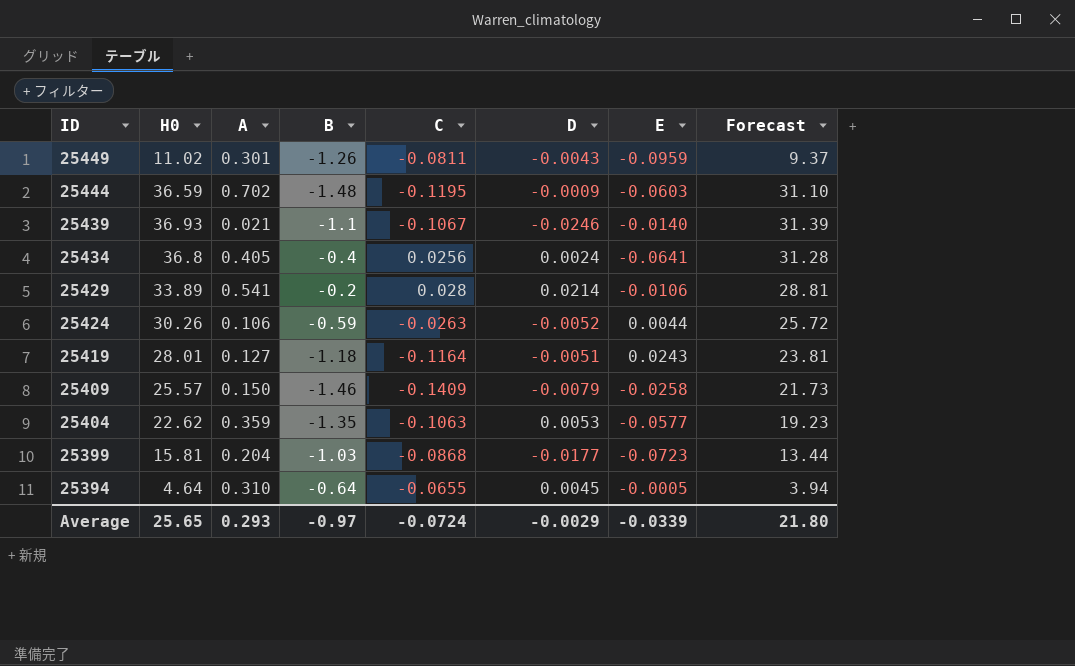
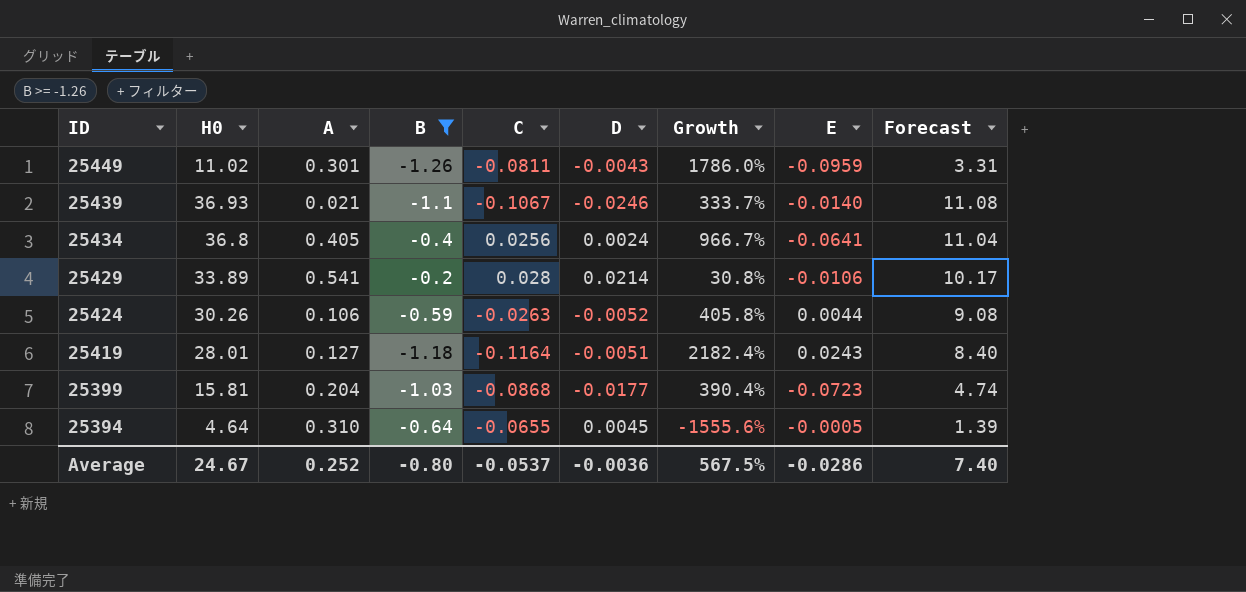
filter: none -> B >= -1.26
column Growth | formula: none -> ([C] - [D]) / [D]
column Forecast | formula: [H0] * 0.85 -> [H0] * 0.3
Average | H0: 25.65 -> 24.67
Average | A: 0.293 -> 0.252
Average | B: -0.97 -> -0.80
Average | C: -0.0724 -> -0.0537
Average | D: -0.0029 -> -0.0036
Average | E: -0.0339 -> -0.0286
Average | Forecast: 21.80 -> 7.40

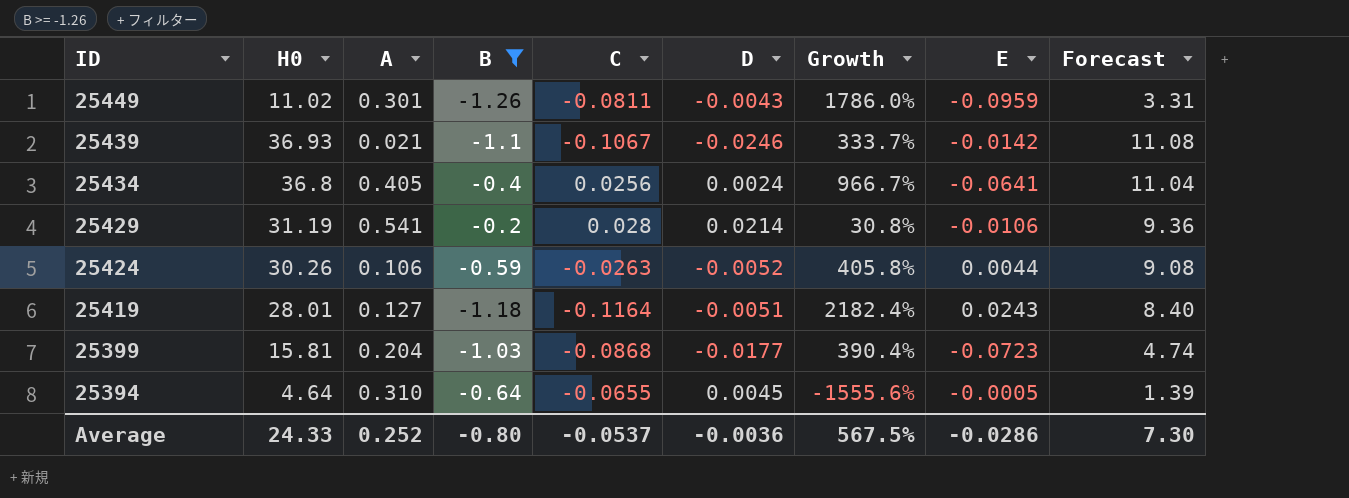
25439 | E: -0.0140 -> -0.0142
25429 | H0: 33.89 -> 31.19
25429 | Forecast: 10.17 -> 9.36
Average | H0: 24.67 -> 24.33
Average | Forecast: 7.40 -> 7.30

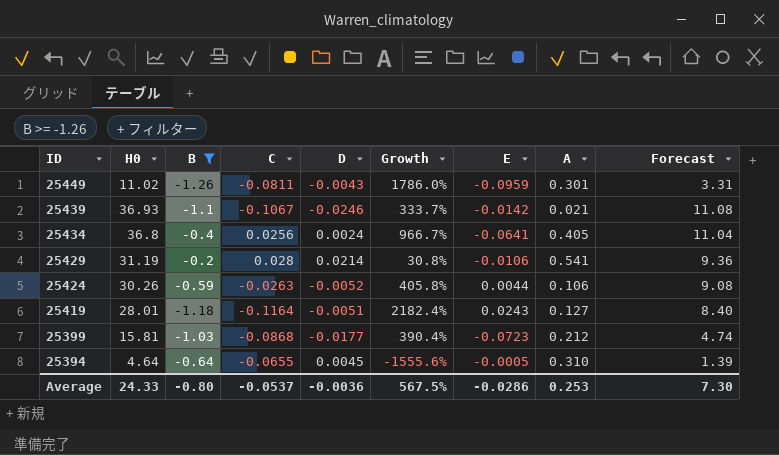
column A | position: 3 -> 8
25399 | A: 0.204 -> 0.212
Average | A: 0.252 -> 0.253

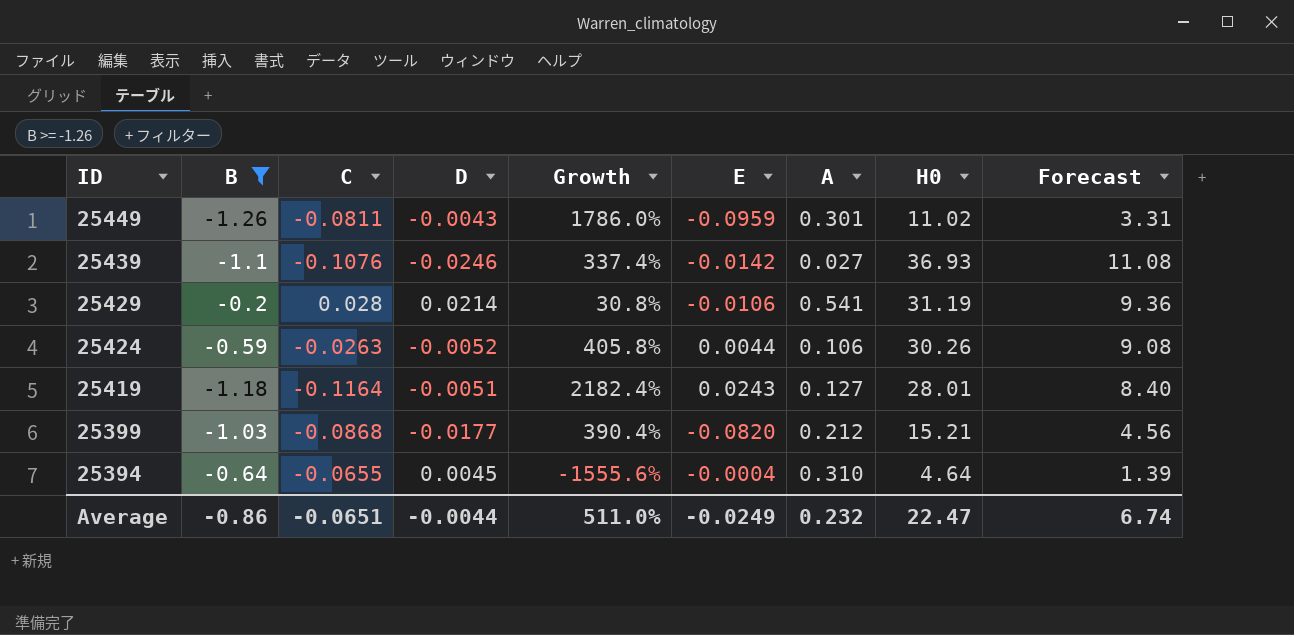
column H0 | position: 2 -> 8
row 25434: 36.8 | -0.4 | 0.0256 | 0.0024 | 966.7% | -0.0641 | 0.405 | 11.04 -> none
25439 | C: -0.1067 -> -0.1076
25439 | Growth: 333.7% -> 337.4%
25439 | A: 0.021 -> 0.027
25399 | E: -0.0723 -> -0.0820
25399 | H0: 15.81 -> 15.21
25399 | Forecast: 4.74 -> 4.56
25394 | E: -0.0005 -> -0.0004
Average | B: -0.80 -> -0.86
Average | C: -0.0537 -> -0.0651
Average | D: -0.0036 -> -0.0044
Average | Growth: 567.5% -> 511.0%
Average | E: -0.0286 -> -0.0249
Average | A: 0.253 -> 0.232
Average | H0: 24.33 -> 22.47
Average | Forecast: 7.30 -> 6.74

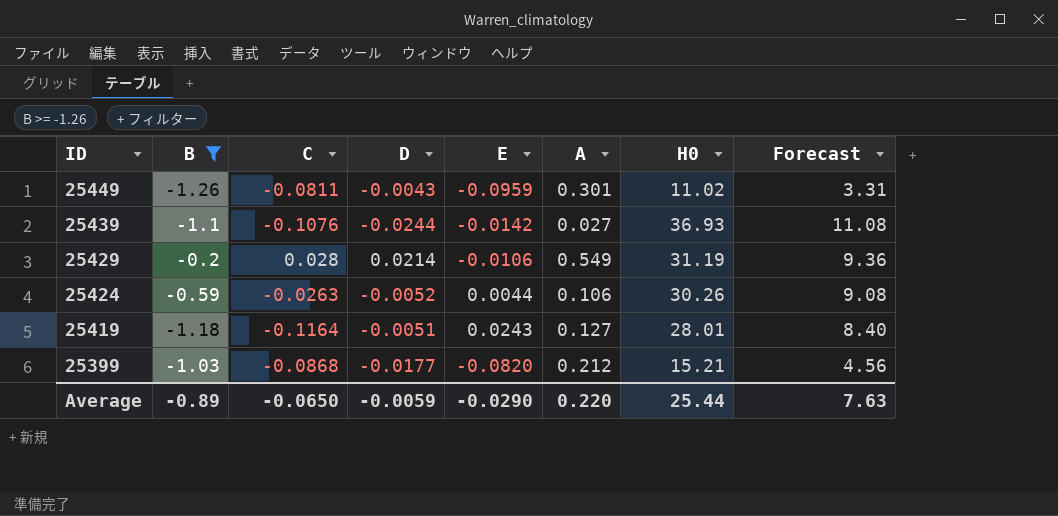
column Growth | formula: ([C] - [D]) / [D] -> none
row 25394: -0.64 | -0.0655 | 0.0045 | -1555.6% | -0.0004 | 0.310 | 4.64 | 1.39 -> none
25439 | D: -0.0246 -> -0.0244
25429 | A: 0.541 -> 0.549
Average | B: -0.86 -> -0.89
Average | C: -0.0651 -> -0.0650
Average | D: -0.0044 -> -0.0059
Average | E: -0.0249 -> -0.0290
Average | A: 0.232 -> 0.220
Average | H0: 22.47 -> 25.44
Average | Forecast: 6.74 -> 7.63

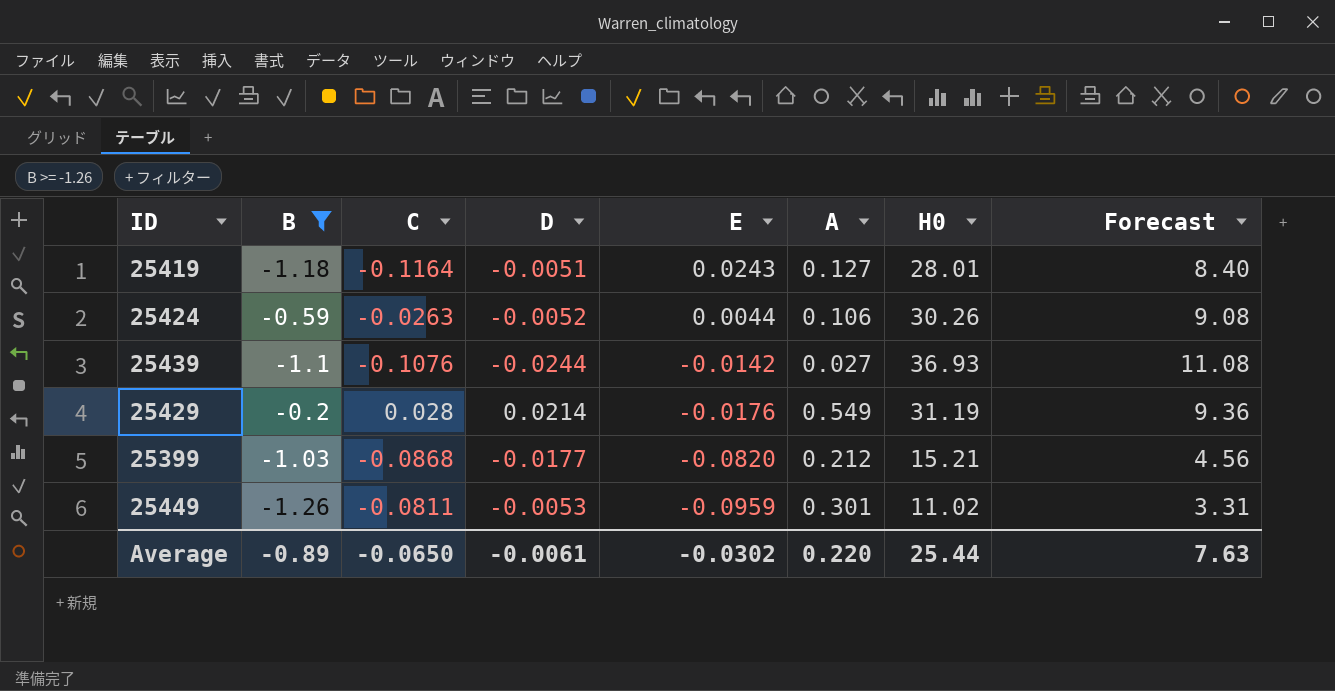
row order: ID descending -> E descending
25429 | E: -0.0106 -> -0.0176
25449 | D: -0.0043 -> -0.0053
Average | D: -0.0059 -> -0.0061
Average | E: -0.0290 -> -0.0302

